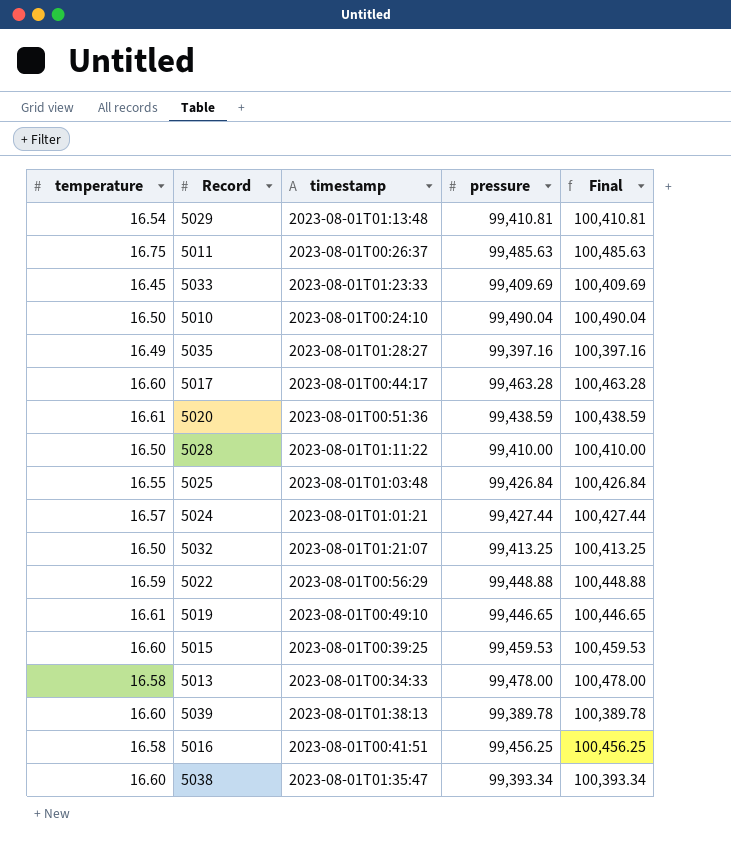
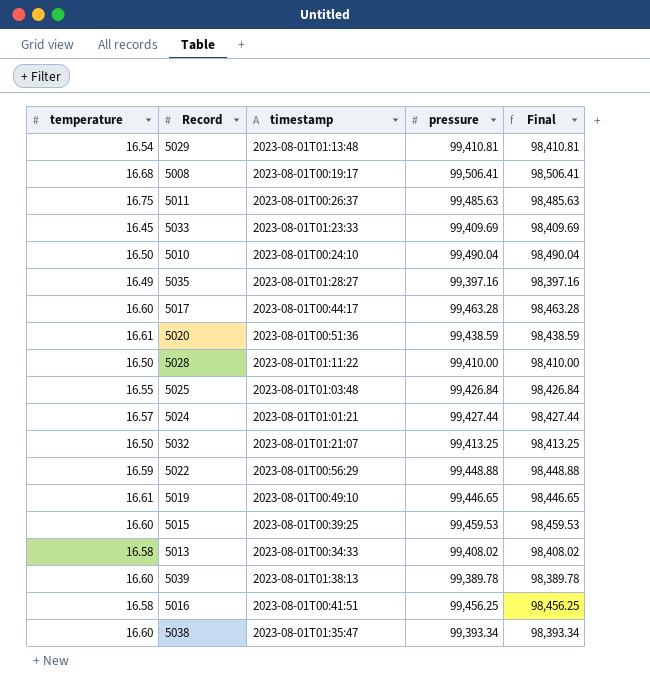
column Final | formula: [pressure] + 1000 -> [pressure] - 1000
row 5008: none -> 16.68 | 2023-08-01T00:19:17 | 99,506.41 | 98,506.41
5013 | pressure: 99,478.00 -> 99,408.02

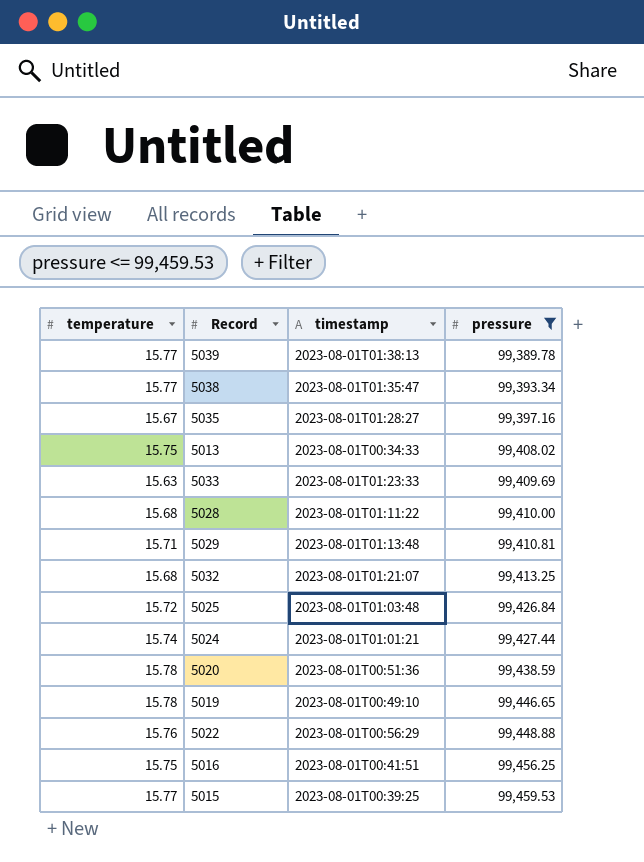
filter: none -> pressure <= 99,459.53
row order: none -> pressure ascending
column Final | formula: [pressure] - 1000 -> none
5039 | temperature: 16.60 -> 15.77
5038 | temperature: 16.60 -> 15.77
5035 | temperature: 16.49 -> 15.67
5013 | temperature: 16.58 -> 15.75
5033 | temperature: 16.45 -> 15.63
5028 | temperature: 16.50 -> 15.68
5029 | temperature: 16.54 -> 15.71
5032 | temperature: 16.50 -> 15.68
5025 | temperature: 16.55 -> 15.72
5024 | temperature: 16.57 -> 15.74
5020 | temperature: 16.61 -> 15.78
5019 | temperature: 16.61 -> 15.78
5022 | temperature: 16.59 -> 15.76
5016 | temperature: 16.58 -> 15.75
5015 | temperature: 16.60 -> 15.77

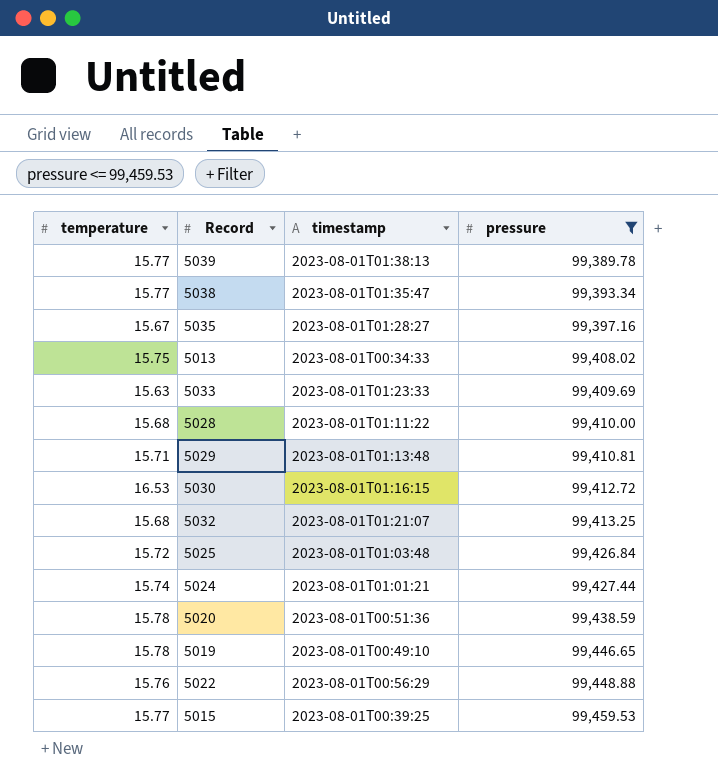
row 5016: 15.75 | 2023-08-01T00:41:51 | 99,456.25 -> none
row 5030: none -> 16.53 | 2023-08-01T01:16:15 | 99,412.72

